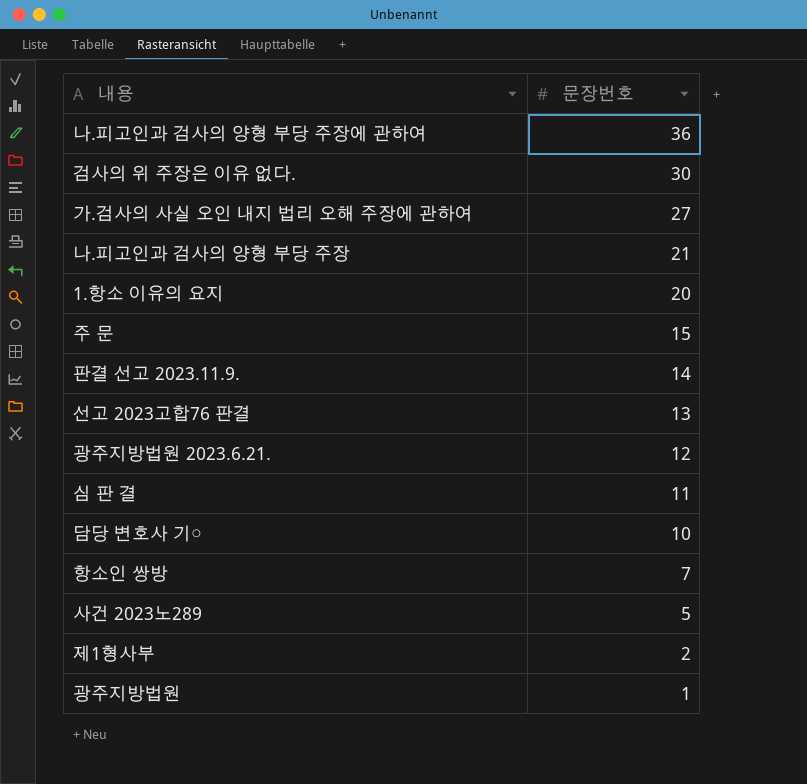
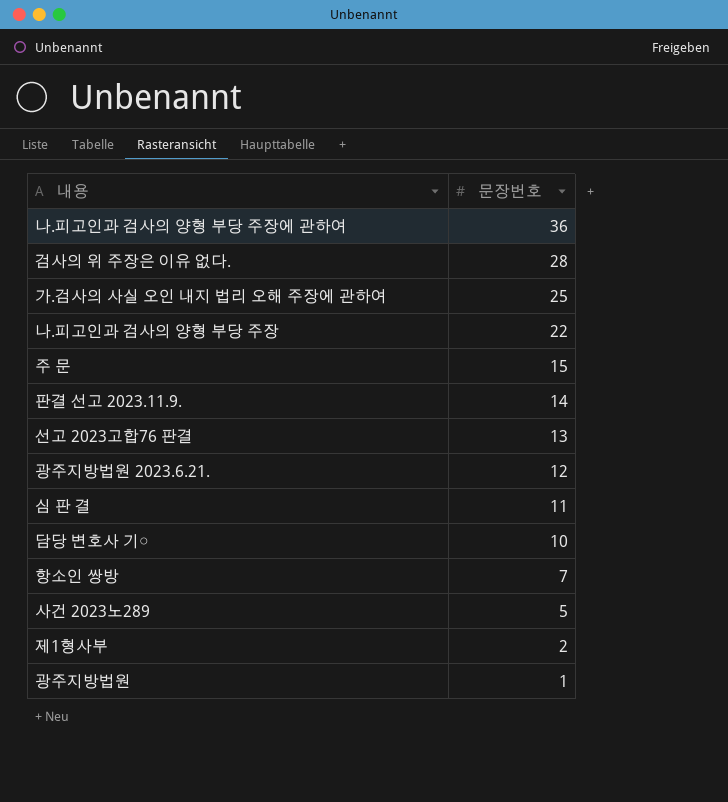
row 1.항소 이유의 요지: 20 -> none
검사의 위 주장은 이유 없다. | 문장번호: 30 -> 28
가.검사의 사실 오인 내지 법리 오해 주장에 관하여 | 문장번호: 27 -> 25
나.피고인과 검사의 양형 부당 주장 | 문장번호: 21 -> 22

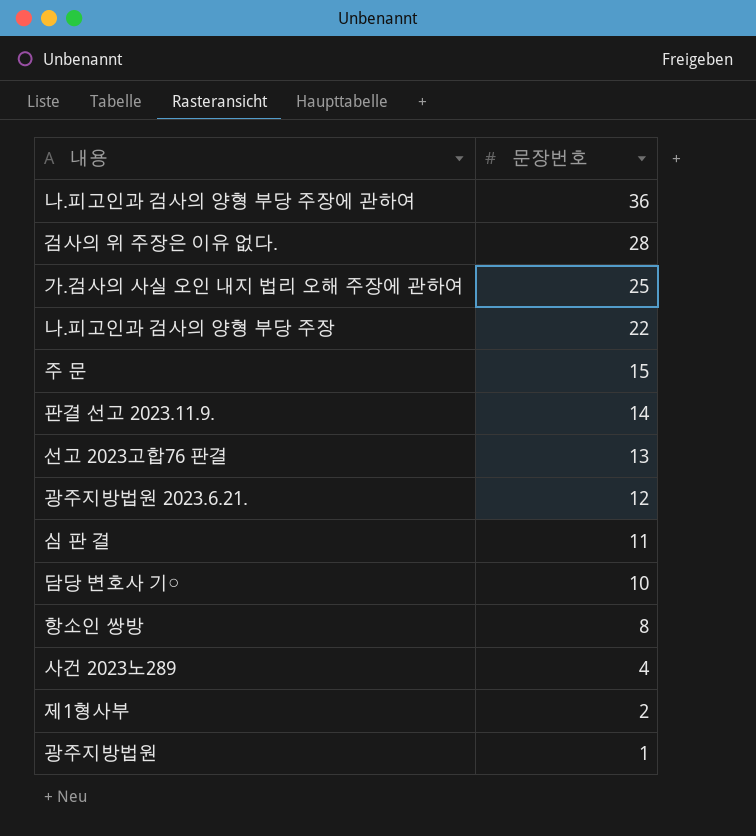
항소인 쌍방 | 문장번호: 7 -> 8
사건 2023노289 | 문장번호: 5 -> 4

